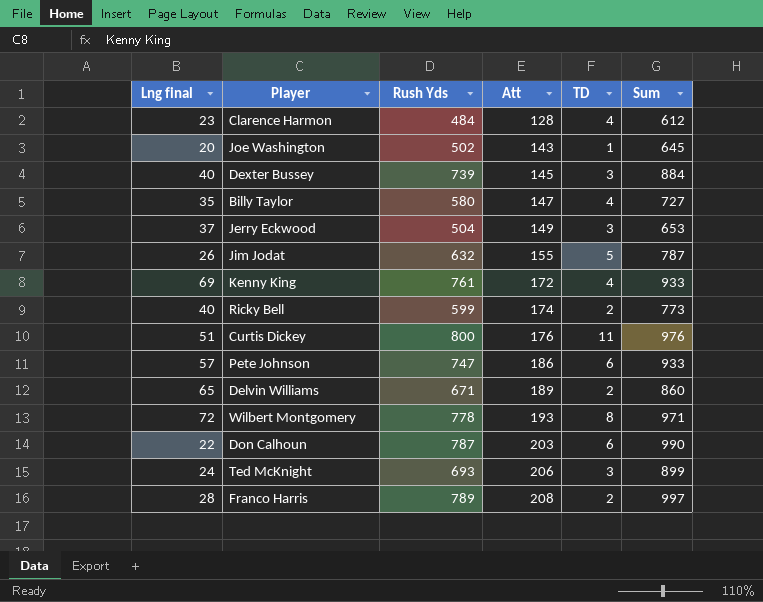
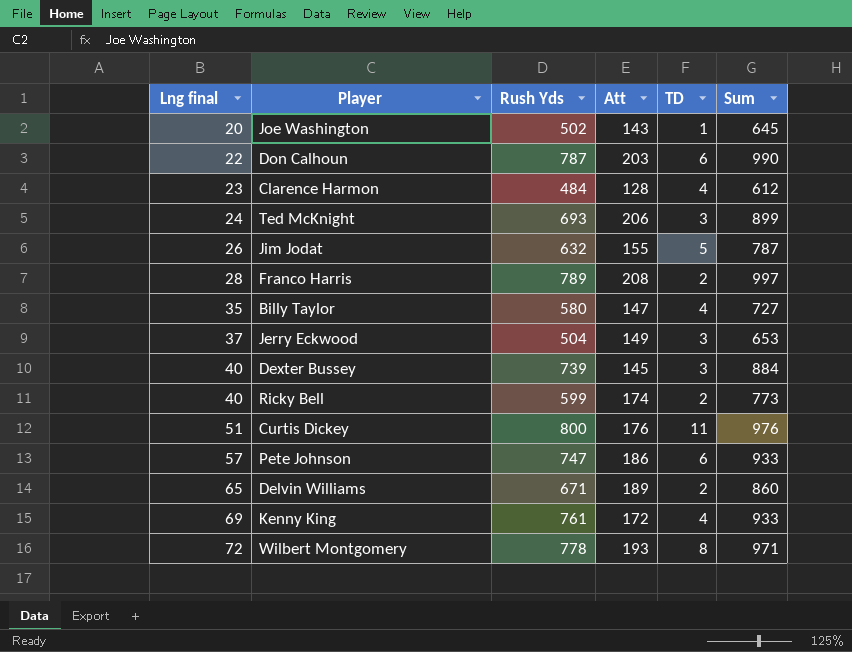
row order: Att ascending -> Lng final ascending

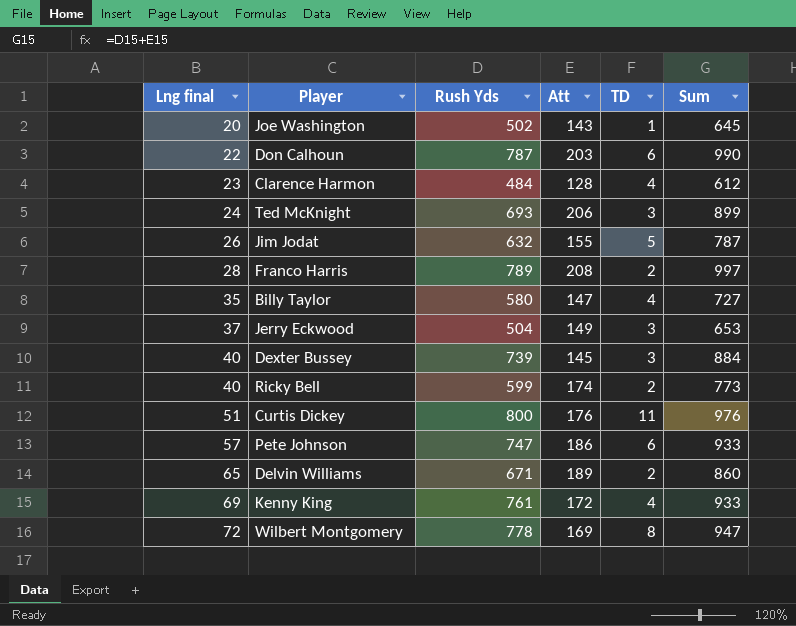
Wilbert Montgomery | Att: 193 -> 169
Wilbert Montgomery | Sum: 971 -> 947

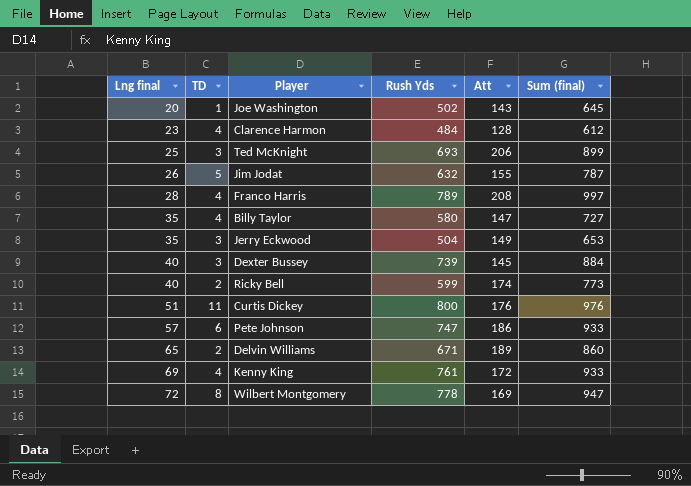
column TD | position: 5 -> 2
column name: Sum -> Sum (final)
row Don Calhoun: 22 | 787 | 203 | 6 | 990 -> none
Ted McKnight | Lng final: 24 -> 25
Franco Harris | TD: 2 -> 4
Jerry Eckwood | Lng final: 37 -> 35

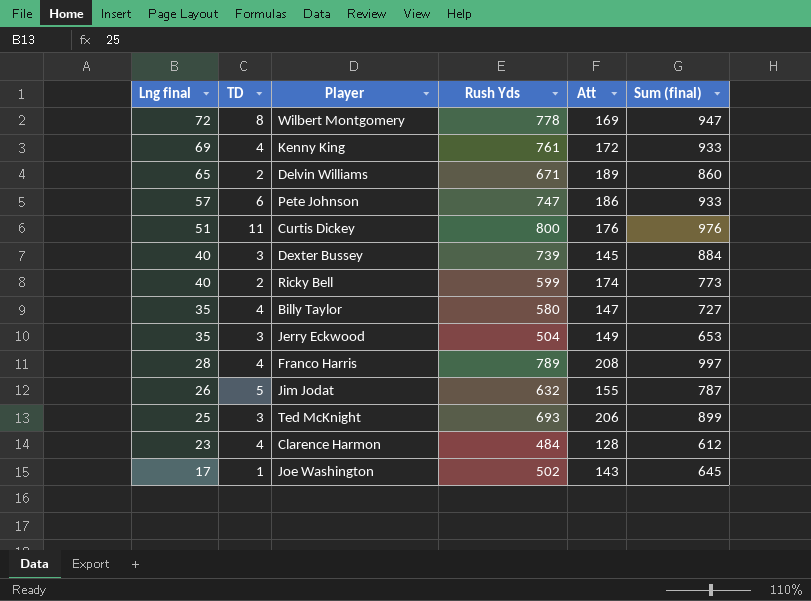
row order: Lng final ascending -> Lng final descending
Joe Washington | Lng final: 20 -> 17

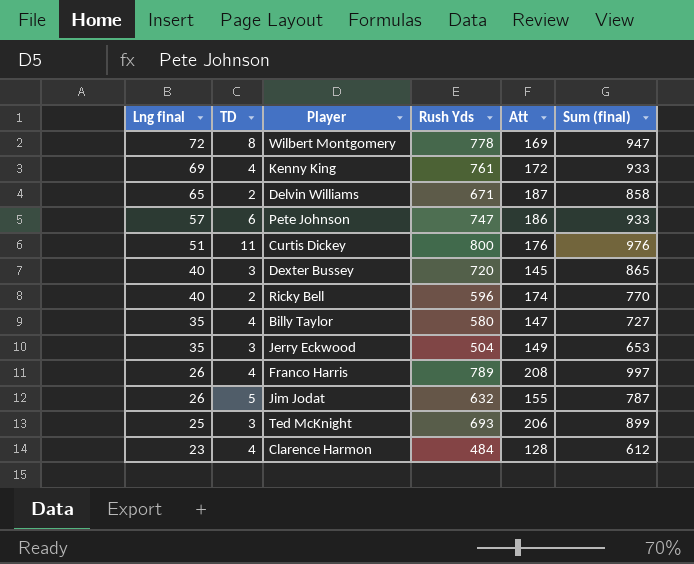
row Joe Washington: 17 | 1 | 502 | 143 | 645 -> none
Delvin Williams | Att: 189 -> 187
Delvin Williams | Sum (final): 860 -> 858
Dexter Bussey | Rush Yds: 739 -> 720
Dexter Bussey | Sum (final): 884 -> 865
Ricky Bell | Rush Yds: 599 -> 596
Ricky Bell | Sum (final): 773 -> 770
Franco Harris | Lng final: 28 -> 26

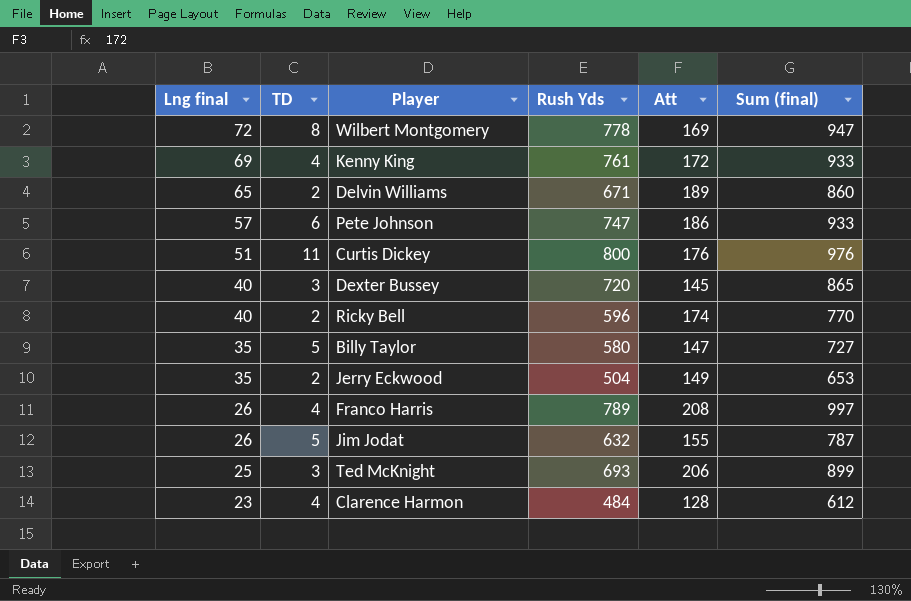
Delvin Williams | Att: 187 -> 189
Delvin Williams | Sum (final): 858 -> 860
Billy Taylor | TD: 4 -> 5
Jerry Eckwood | TD: 3 -> 2

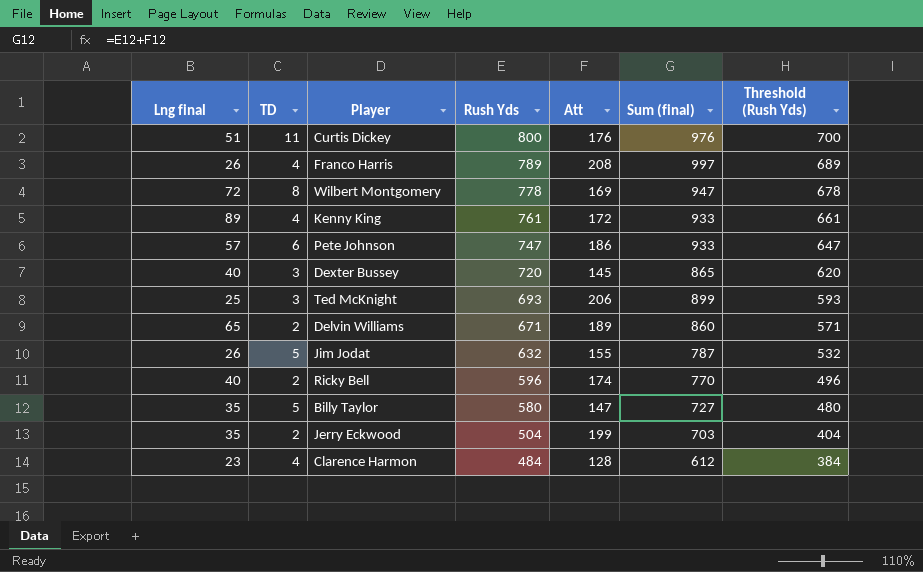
row order: Lng final descending -> Rush Yds descending
column Threshold (Rush Yds) | formula: none -> [Rush Yds] - 100
Kenny King | Lng final: 69 -> 89
Jerry Eckwood | Att: 149 -> 199
Jerry Eckwood | Sum (final): 653 -> 703

